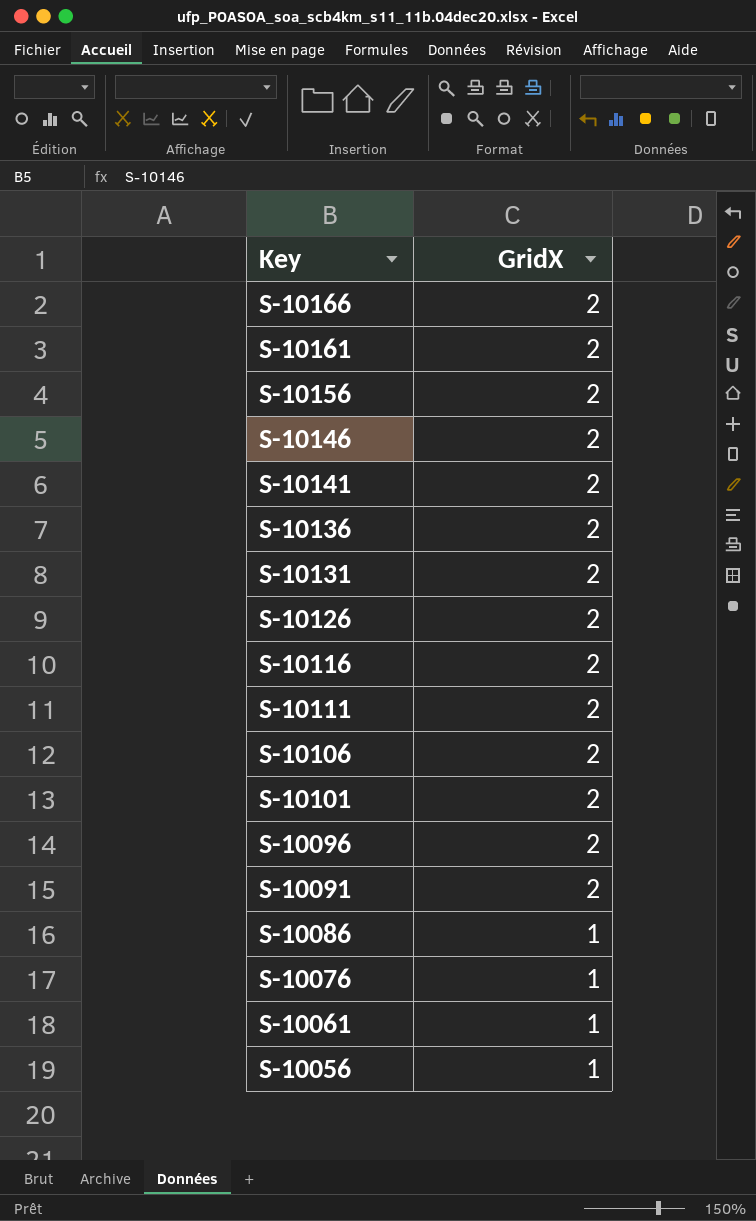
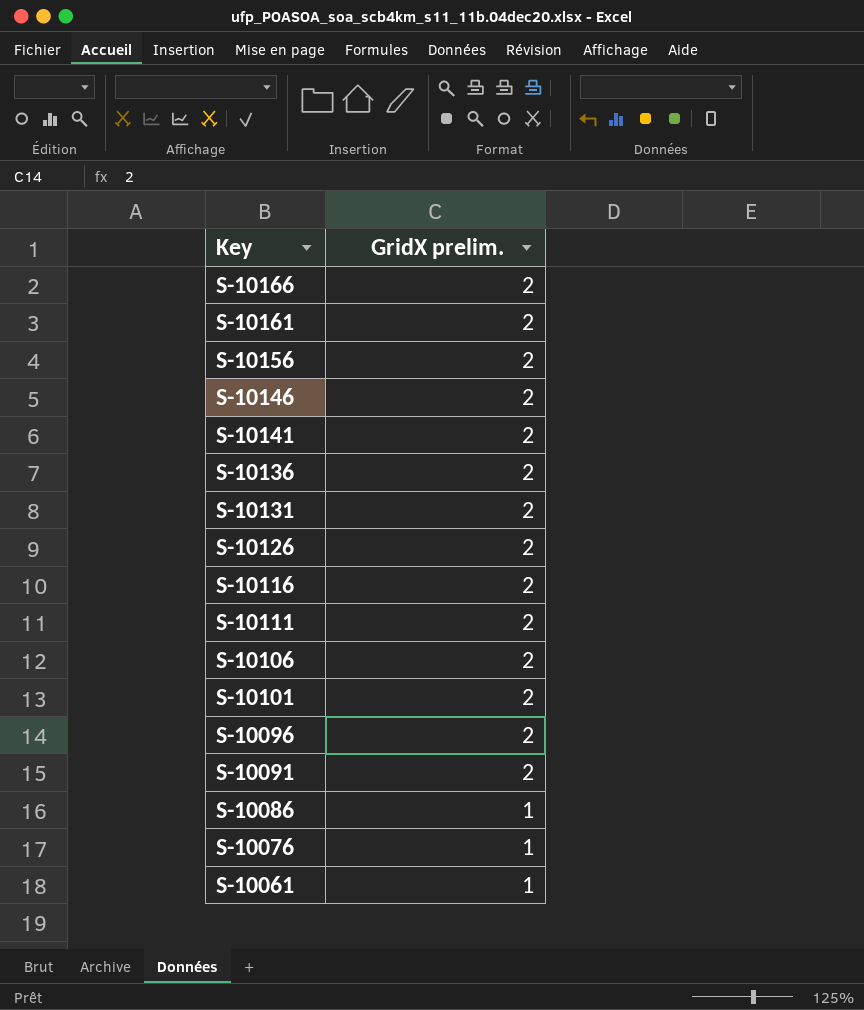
column name: GridX -> GridX prelim.
row S-10056: 1 -> none

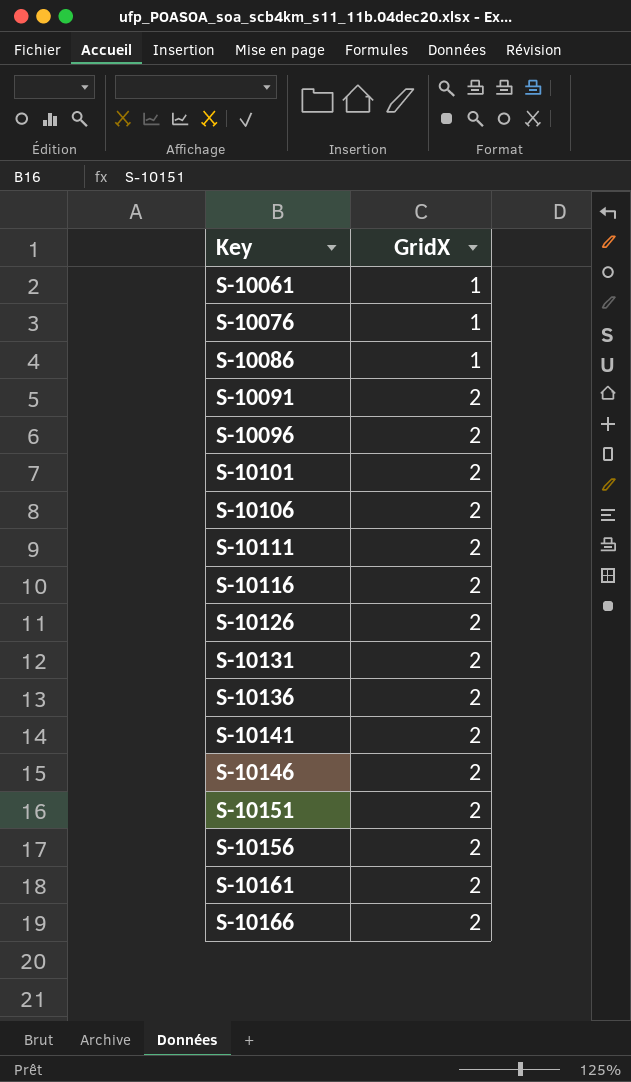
row order: Key descending -> Key ascending
column name: GridX prelim. -> GridX
row S-10151: none -> 2

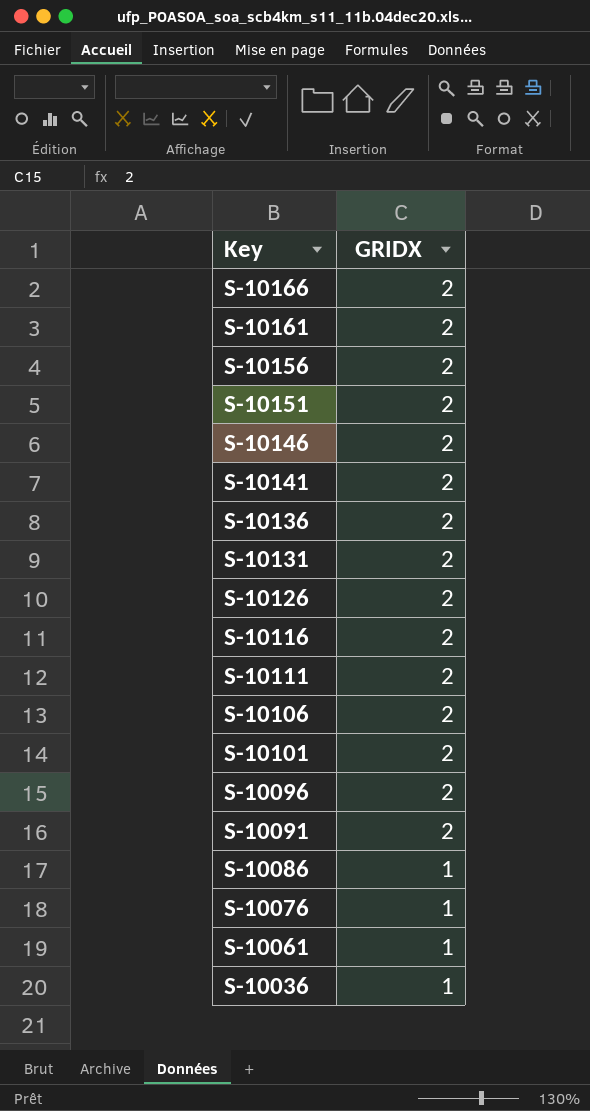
row order: Key ascending -> Key descending
column name: GridX -> GRIDX
row S-10036: none -> 1

